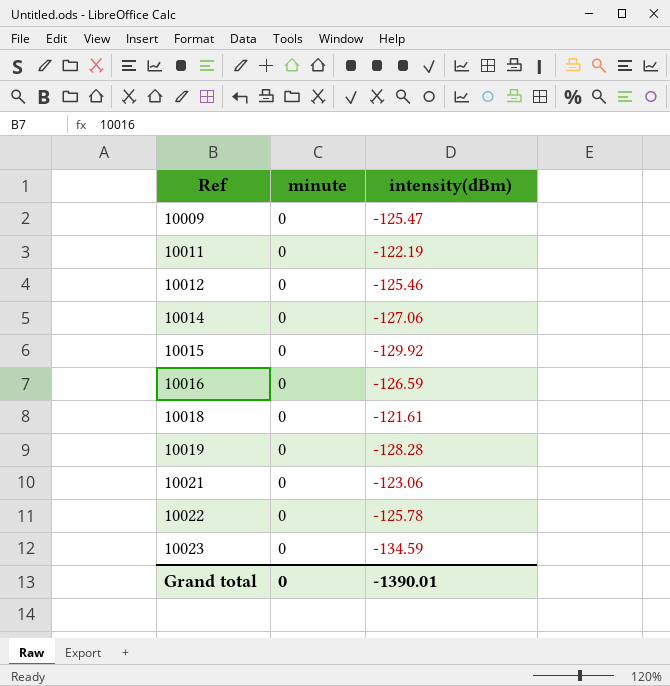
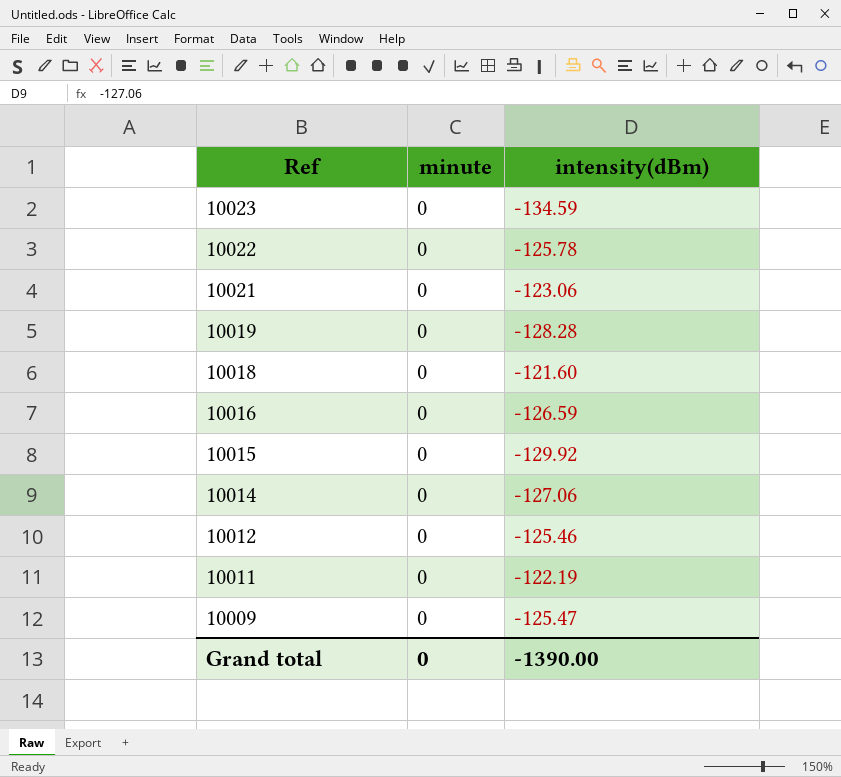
row order: Ref ascending -> Ref descending
10018 | intensity(dBm): -121.61 -> -121.60
Grand total | intensity(dBm): -1390.01 -> -1390.00

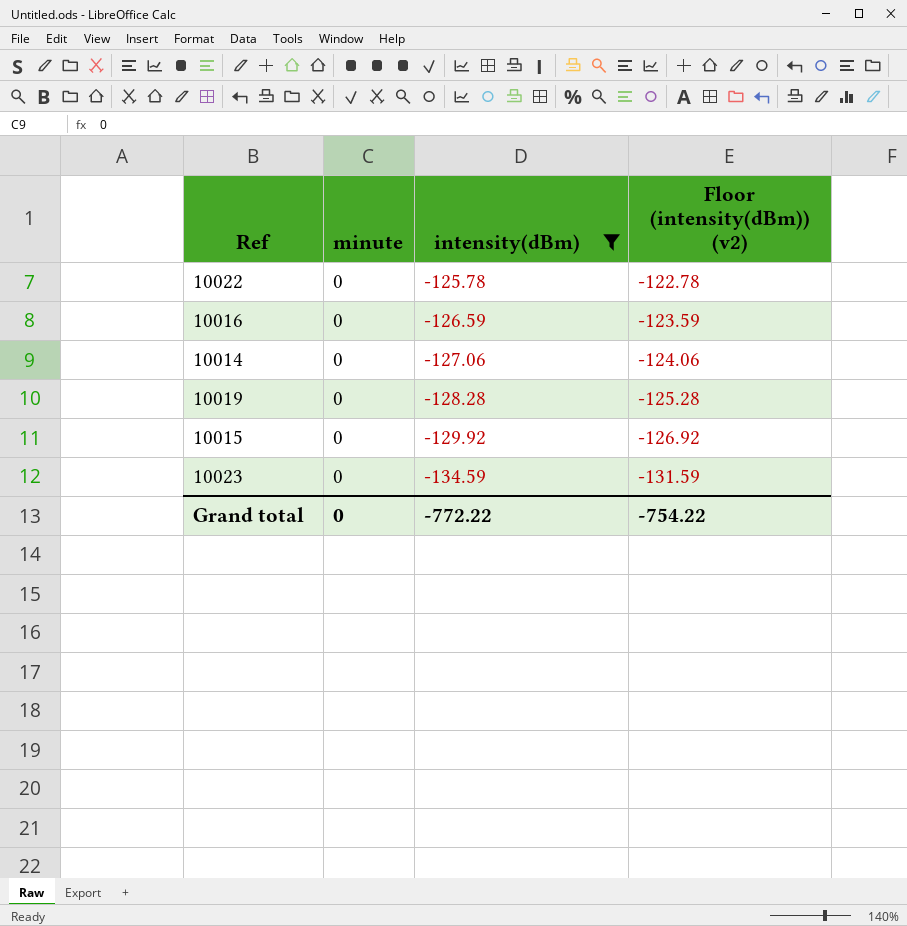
filter: none -> intensity(dBm) <= -125.78
row order: Ref descending -> intensity(dBm) descending
column Floor (intensity(dBm)) (v2) | formula: none -> [intensity(dBm)] + 3
Grand total | intensity(dBm): -1390.00 -> -772.22

